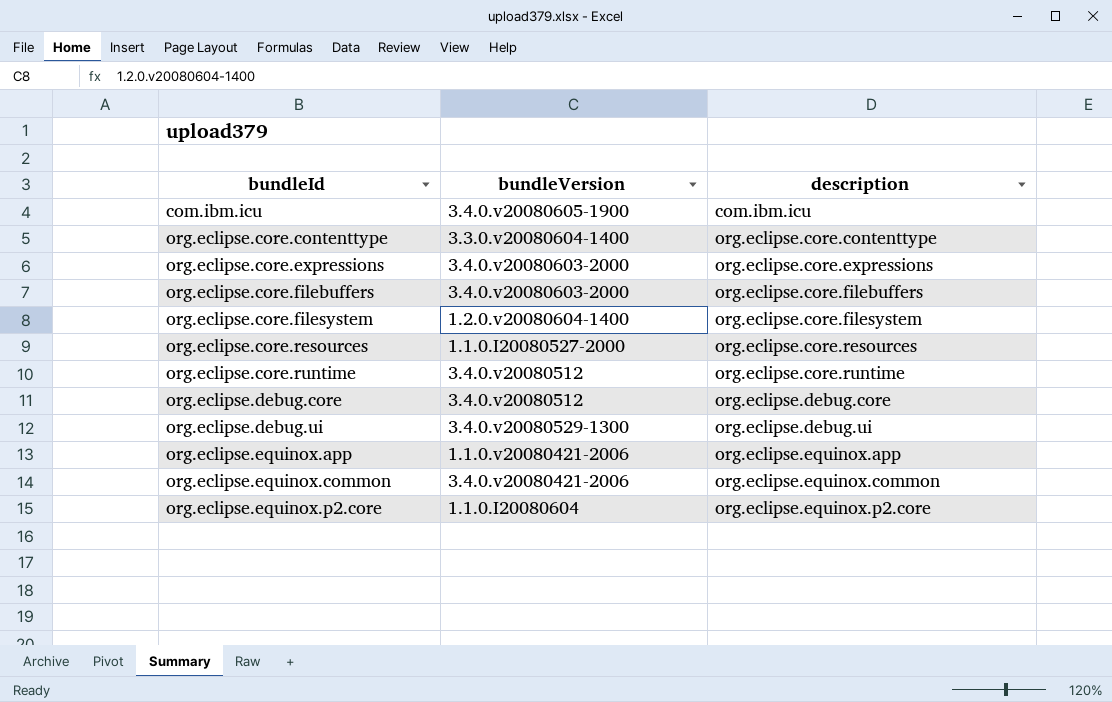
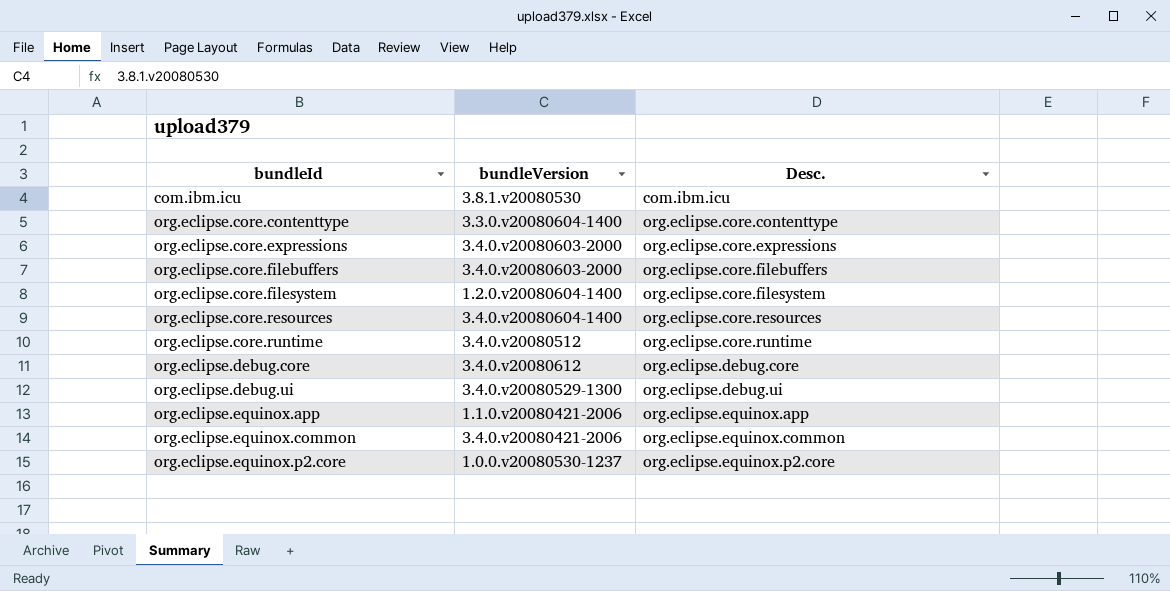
column name: description -> Desc.
com.ibm.icu | bundleVersion: 3.4.0.v20080605-1900 -> 3.8.1.v20080530
org.eclipse.core.resources | bundleVersion: 1.1.0.I20080527-2000 -> 3.4.0.v20080604-1400
org.eclipse.debug.core | bundleVersion: 3.4.0.v20080512 -> 3.4.0.v20080612
org.eclipse.equinox.p2.core | bundleVersion: 1.1.0.I20080604 -> 1.0.0.v20080530-1237

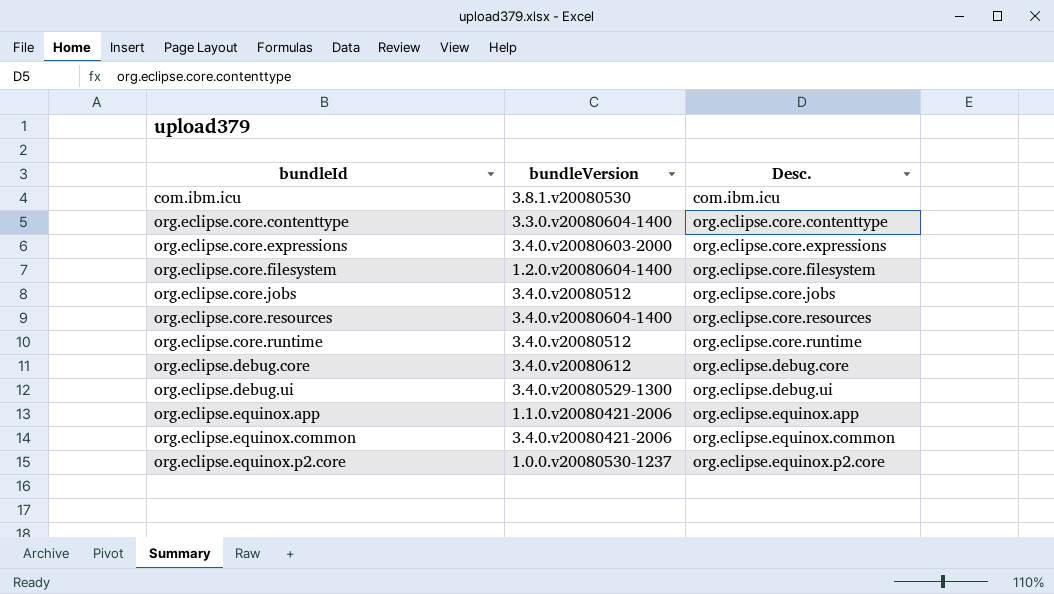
row org.eclipse.core.filebuffers: 3.4.0.v20080603-2000 | org.eclipse.core.filebuffers -> none
row org.eclipse.core.jobs: none -> 3.4.0.v20080512 | org.eclipse.core.jobs

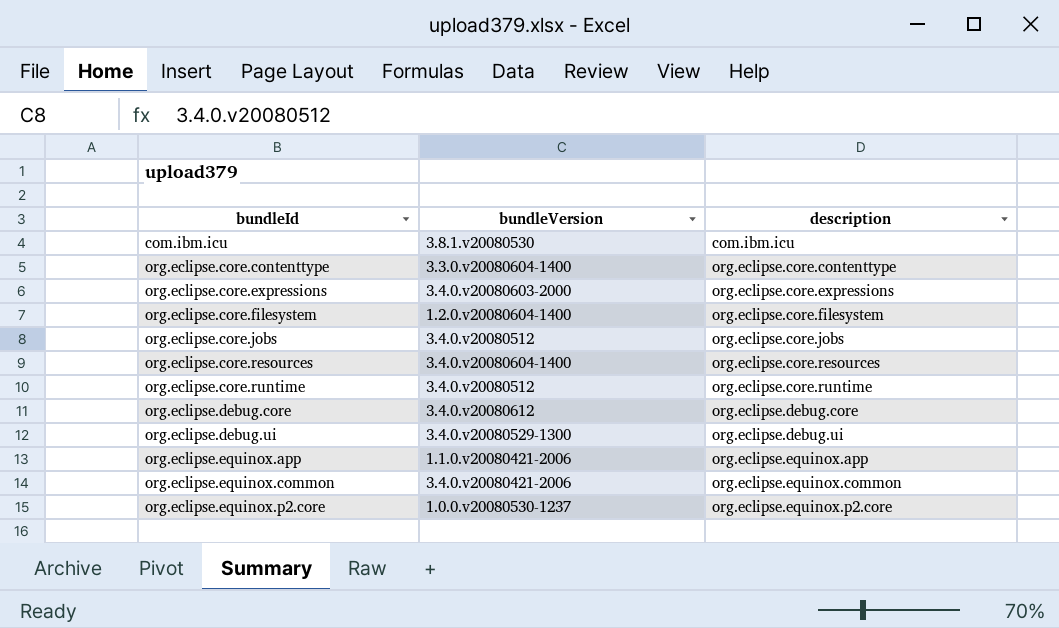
column name: Desc. -> description

